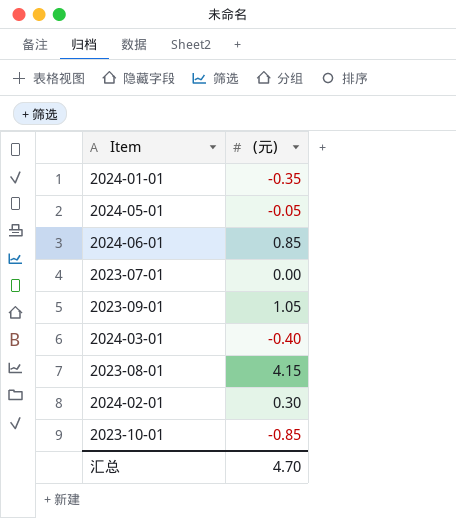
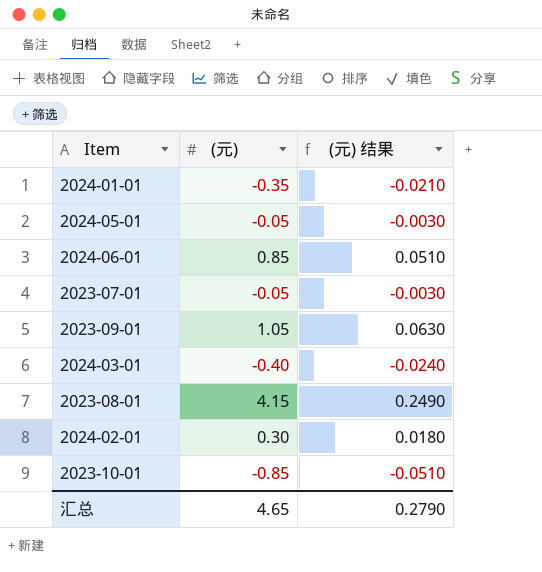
column (元) 结果 | formula: none -> [(元)] * 0.06
2023-07-01 | (元): 0.00 -> -0.05
汇总 | (元): 4.70 -> 4.65

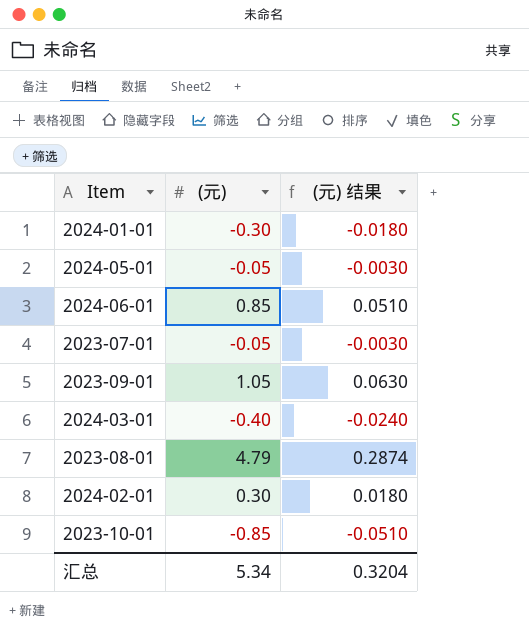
2024-01-01 | (元): -0.35 -> -0.30
2024-01-01 | (元) 结果: -0.0210 -> -0.0180
2023-08-01 | (元): 4.15 -> 4.79
2023-08-01 | (元) 结果: 0.2490 -> 0.2874
汇总 | (元): 4.65 -> 5.34
汇总 | (元) 结果: 0.2790 -> 0.3204

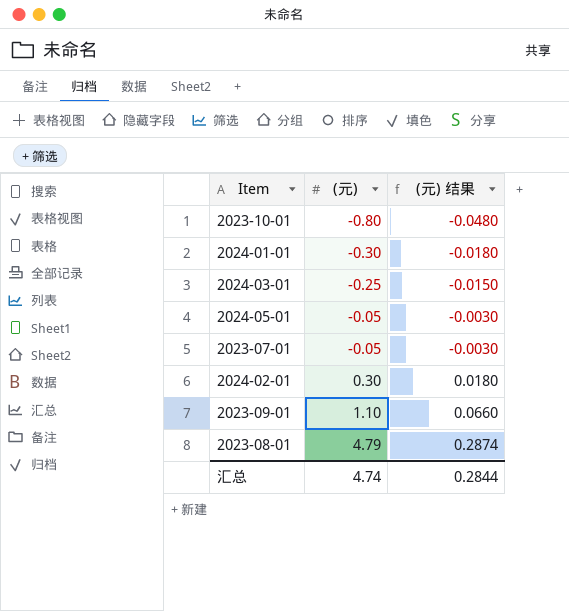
row order: none -> (元) ascending
row 2024-06-01: 0.85 | 0.0510 -> none
2023-10-01 | (元): -0.85 -> -0.80
2023-10-01 | (元) 结果: -0.0510 -> -0.0480
2024-03-01 | (元): -0.40 -> -0.25
2024-03-01 | (元) 结果: -0.0240 -> -0.0150
2023-09-01 | (元): 1.05 -> 1.10
2023-09-01 | (元) 结果: 0.0630 -> 0.0660
汇总 | (元): 5.34 -> 4.74
汇总 | (元) 结果: 0.3204 -> 0.2844

